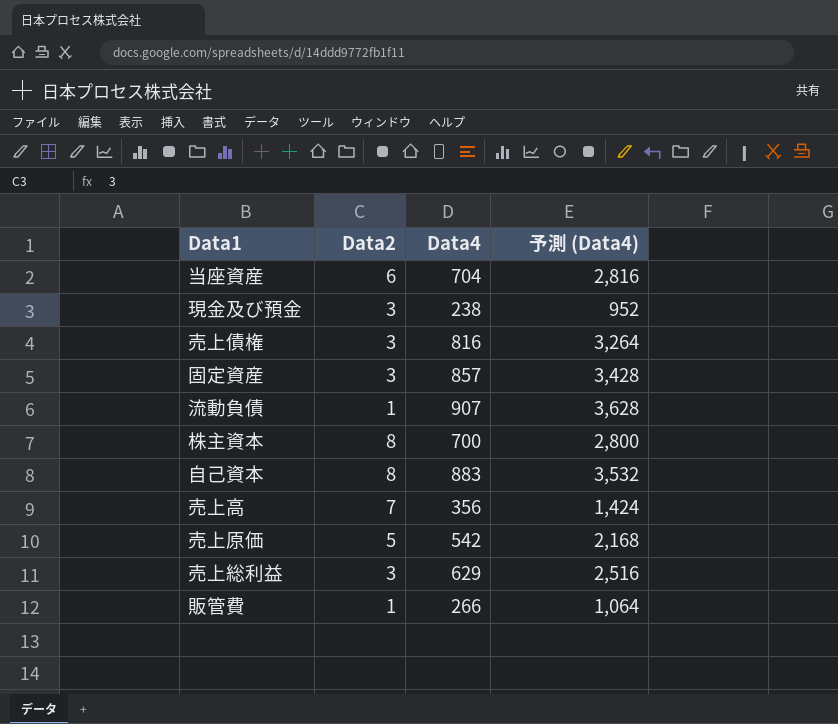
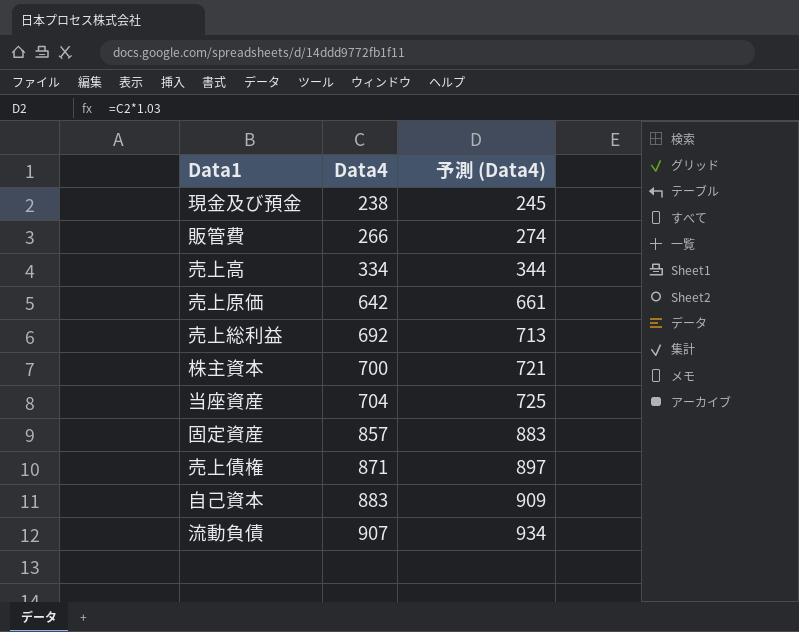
row order: none -> Data4 ascending
column Data2 | position: 2 -> none
column 予測 (Data4) | formula: [Data4] * 4 -> [Data4] * 1.03
売上高 | Data4: 356 -> 334
売上原価 | Data4: 542 -> 642
売上総利益 | Data4: 629 -> 692
売上債権 | Data4: 816 -> 871

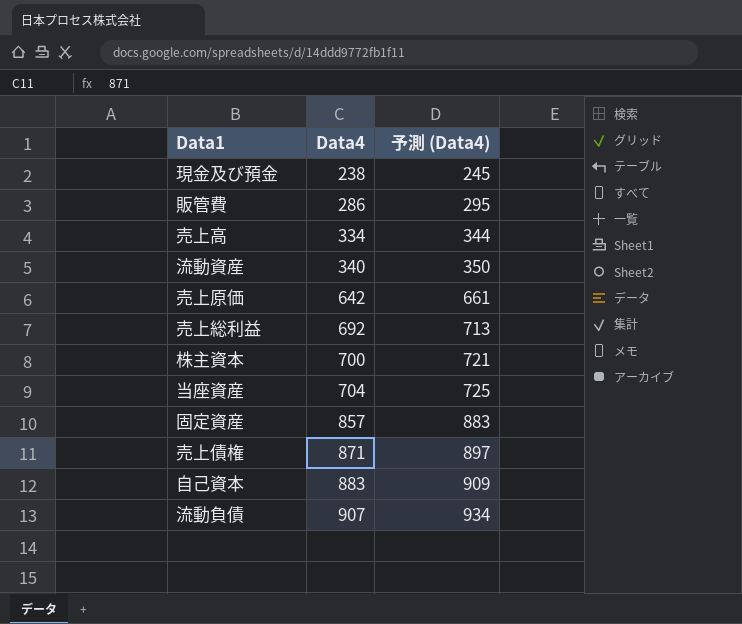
販管費 | Data4: 266 -> 286
販管費 | 予測 (Data4): 274 -> 295
row 流動資産: none -> 340 | 350

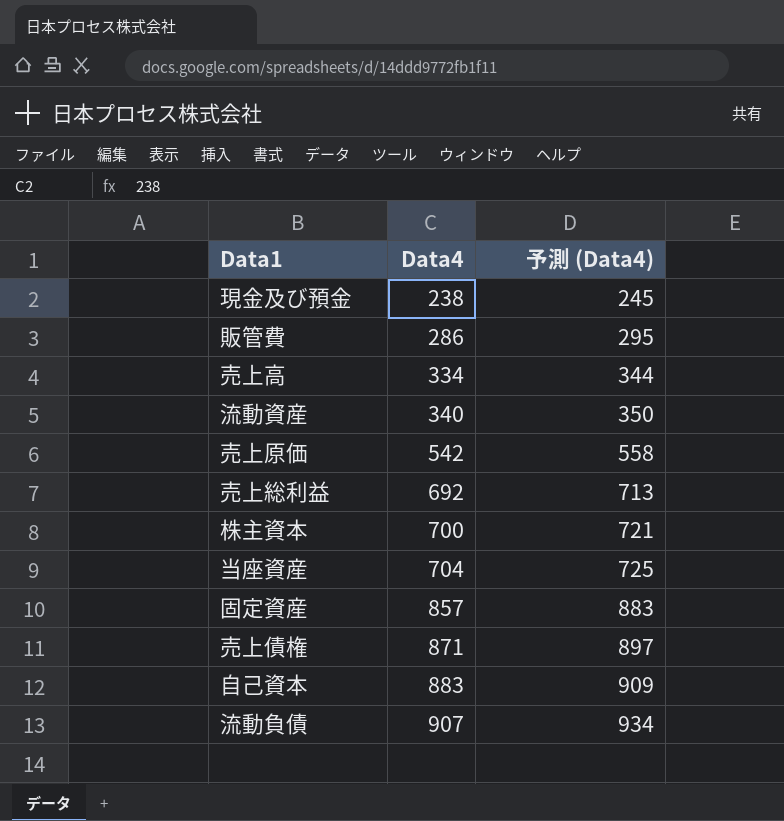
売上原価 | Data4: 642 -> 542
売上原価 | 予測 (Data4): 661 -> 558

